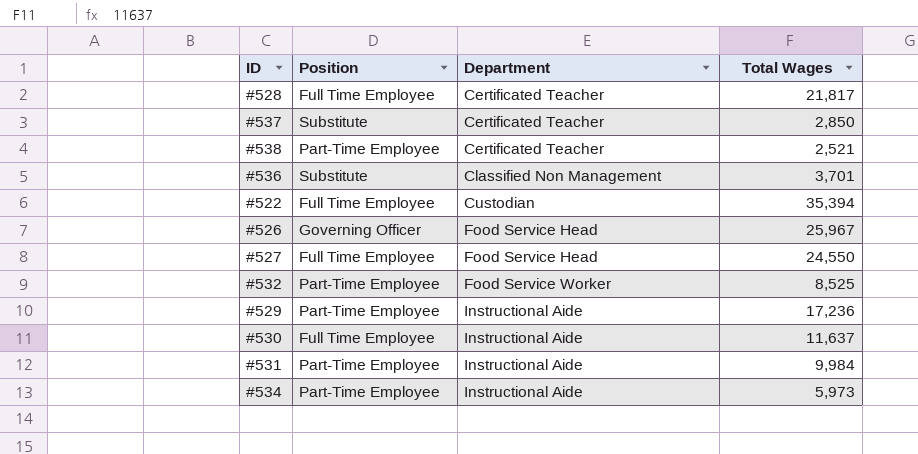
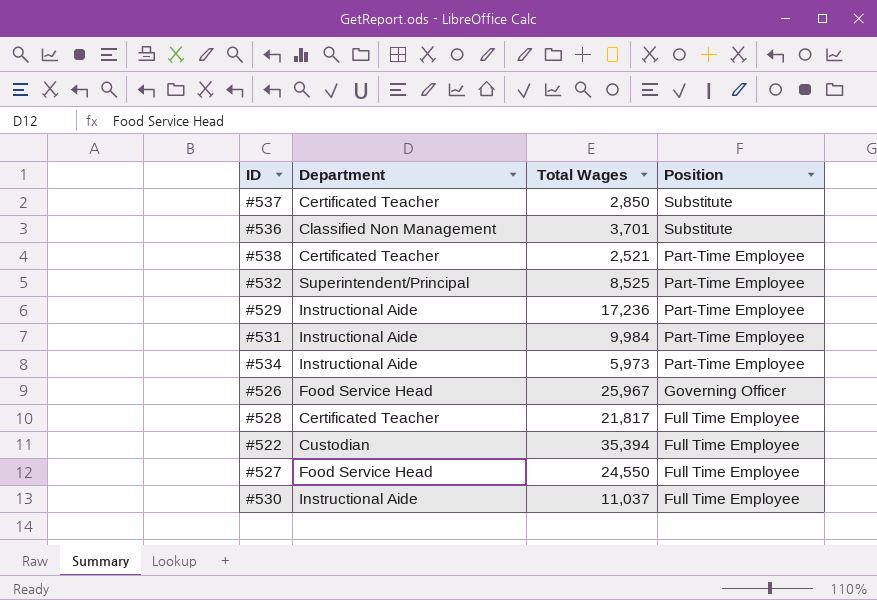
row order: Department ascending -> Position descending
column Position | position: 2 -> 4
#532 | Department: Food Service Worker -> Superintendent/Principal
#530 | Total Wages: 11,637 -> 11,037

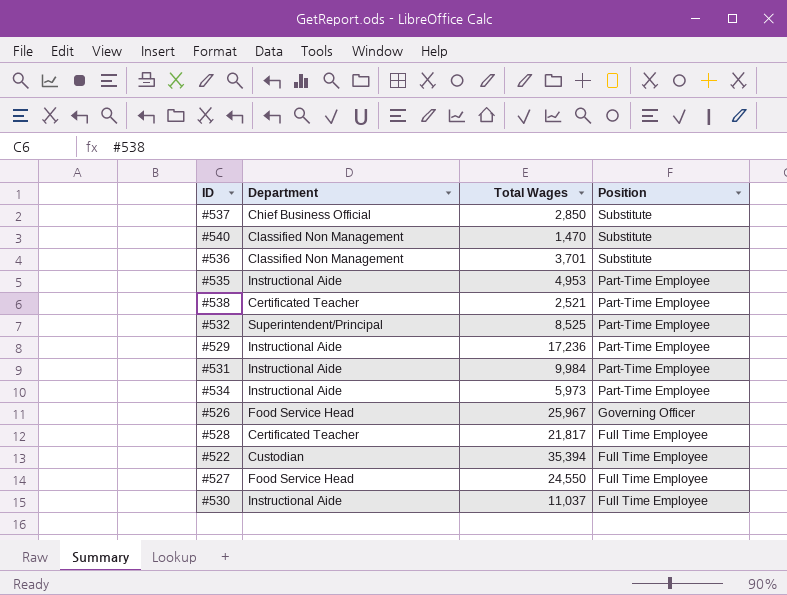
#537 | Department: Certificated Teacher -> Chief Business Official
row #540: none -> Classified Non Management | 1,470 | Substitute
row #535: none -> Instructional Aide | 4,953 | Part-Time Employee

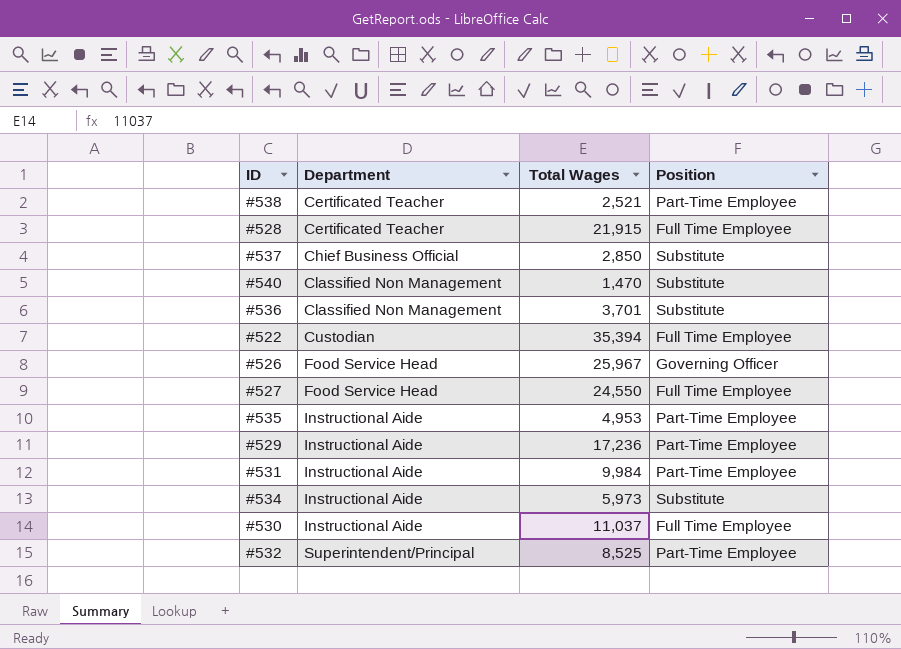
row order: Position descending -> Department ascending
#528 | Total Wages: 21,817 -> 21,915
#534 | Position: Part-Time Employee -> Substitute

